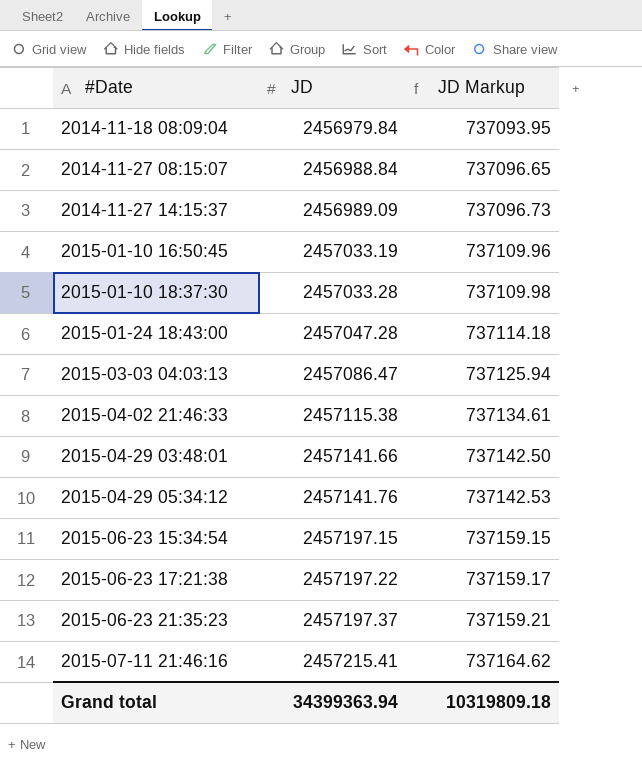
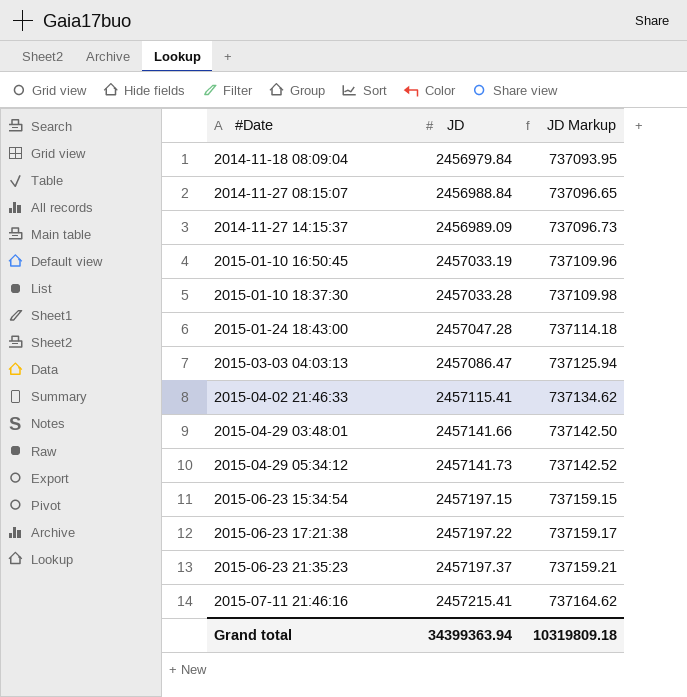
2015-04-02 21:46:33 | JD: 2457115.38 -> 2457115.41
2015-04-02 21:46:33 | JD Markup: 737134.61 -> 737134.62
2015-04-29 05:34:12 | JD: 2457141.76 -> 2457141.73
2015-04-29 05:34:12 | JD Markup: 737142.53 -> 737142.52

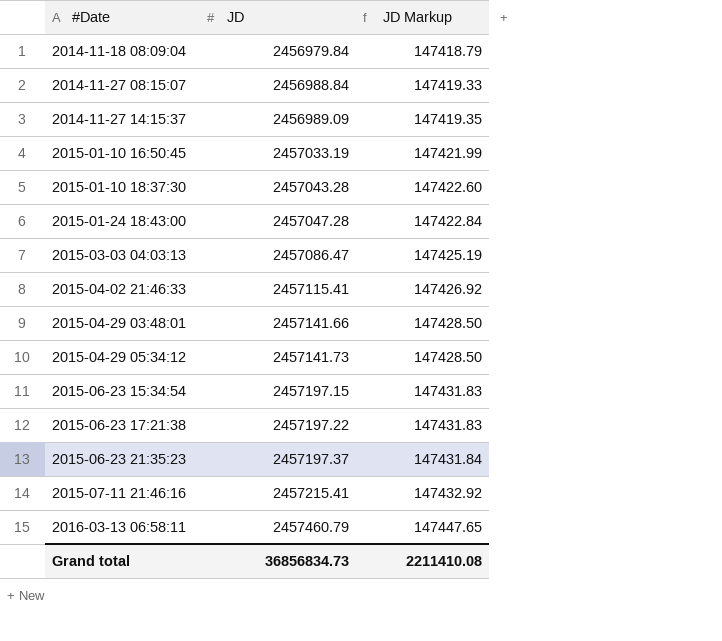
column JD Markup | formula: [JD] * 0.3 -> [JD] * 0.06
2015-01-10 18:37:30 | JD: 2457033.28 -> 2457043.28
row 2016-03-13 06:58:11: none -> 2457460.79 | 147447.65
Grand total | JD: 34399363.94 -> 36856834.73
Grand total | JD Markup: 10319809.18 -> 2211410.08

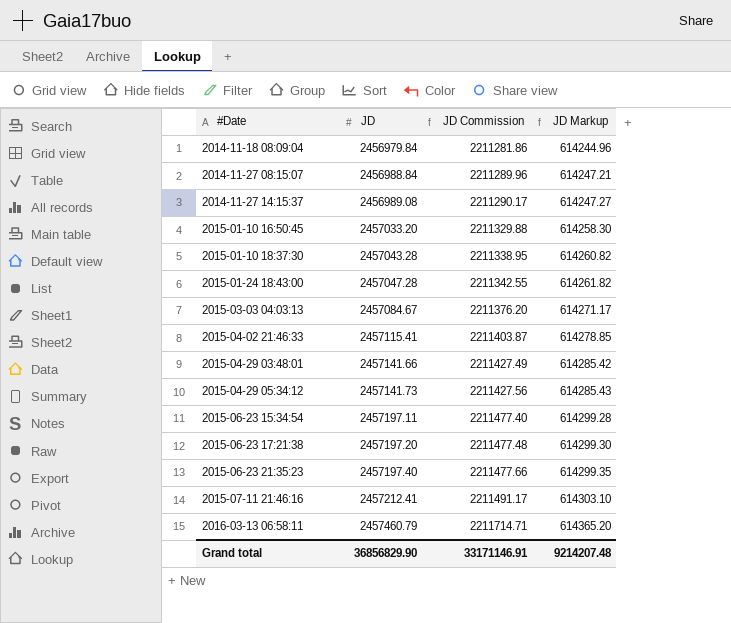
column JD Commission | formula: none -> [JD] * 0.9
column JD Markup | formula: [JD] * 0.06 -> [JD] * 0.25
2014-11-27 14:15:37 | JD: 2456989.09 -> 2456989.08
2015-01-10 16:50:45 | JD: 2457033.19 -> 2457033.20
2015-03-03 04:03:13 | JD: 2457086.47 -> 2457084.67
2015-06-23 15:34:54 | JD: 2457197.15 -> 2457197.11
2015-06-23 17:21:38 | JD: 2457197.22 -> 2457197.20
2015-06-23 21:35:23 | JD: 2457197.37 -> 2457197.40
2015-07-11 21:46:16 | JD: 2457215.41 -> 2457212.41
Grand total | JD: 36856834.73 -> 36856829.90
Grand total | JD Markup: 2211410.08 -> 9214207.48

